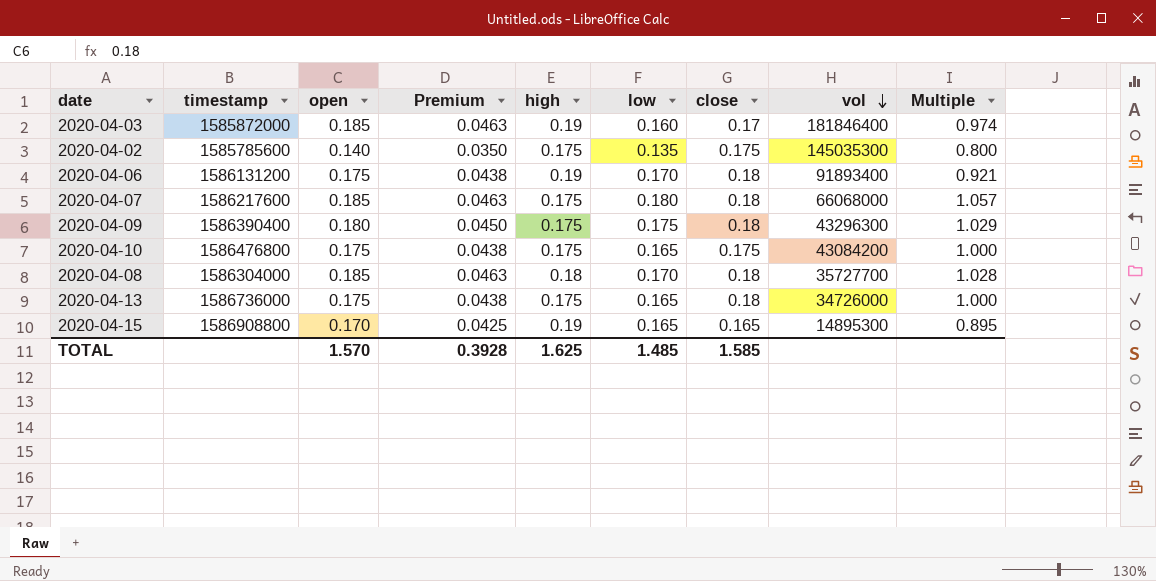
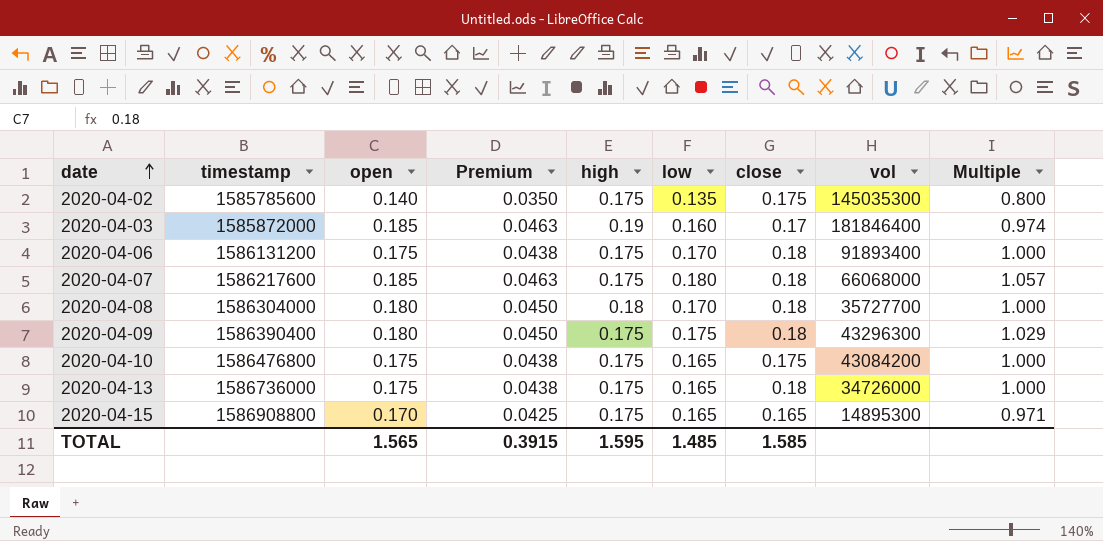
row order: vol descending -> date ascending
2020-04-06 | high: 0.19 -> 0.175
2020-04-06 | Multiple: 0.921 -> 1.000
2020-04-08 | open: 0.185 -> 0.180
2020-04-08 | Premium: 0.0463 -> 0.0450
2020-04-08 | Multiple: 1.028 -> 1.000
2020-04-15 | high: 0.19 -> 0.175
2020-04-15 | Multiple: 0.895 -> 0.971
TOTAL | open: 1.570 -> 1.565
TOTAL | Premium: 0.3928 -> 0.3915
TOTAL | high: 1.625 -> 1.595

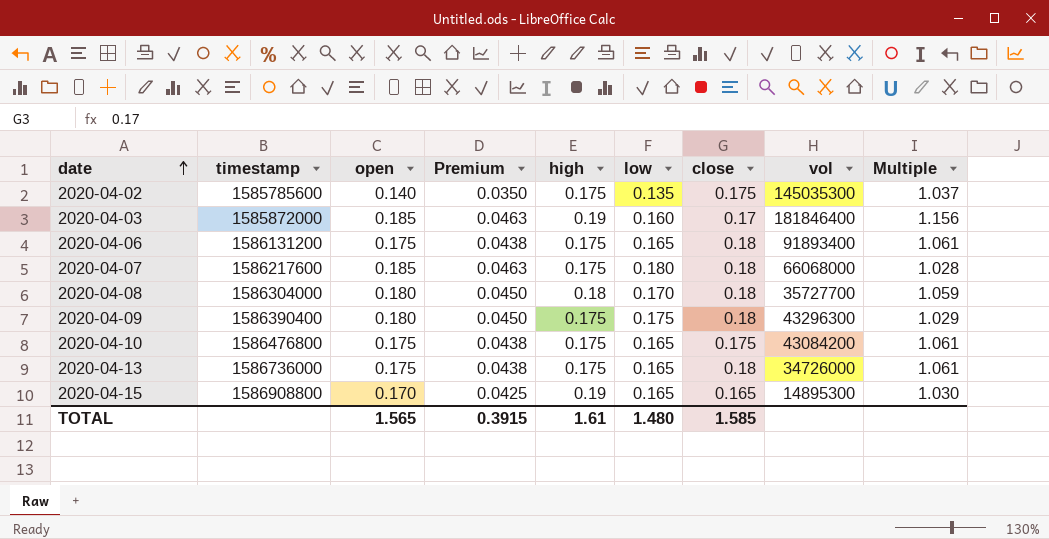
column Multiple | formula: [open] / [high] -> [open] / [low]
2020-04-06 | low: 0.170 -> 0.165
2020-04-15 | high: 0.175 -> 0.19
TOTAL | high: 1.595 -> 1.61
TOTAL | low: 1.485 -> 1.480

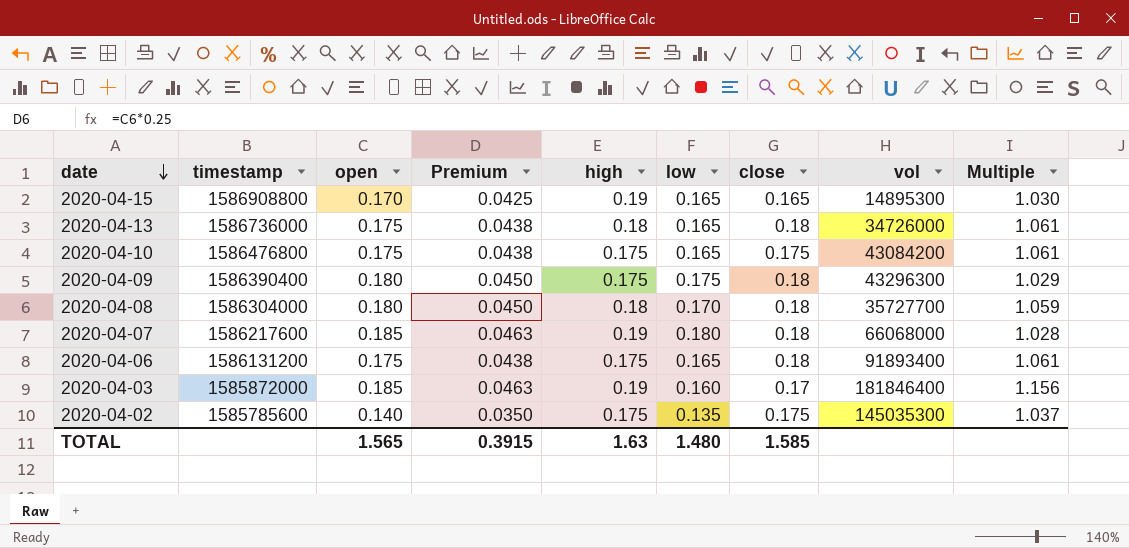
row order: date ascending -> date descending
2020-04-13 | high: 0.175 -> 0.18
2020-04-07 | high: 0.175 -> 0.19
TOTAL | high: 1.61 -> 1.63

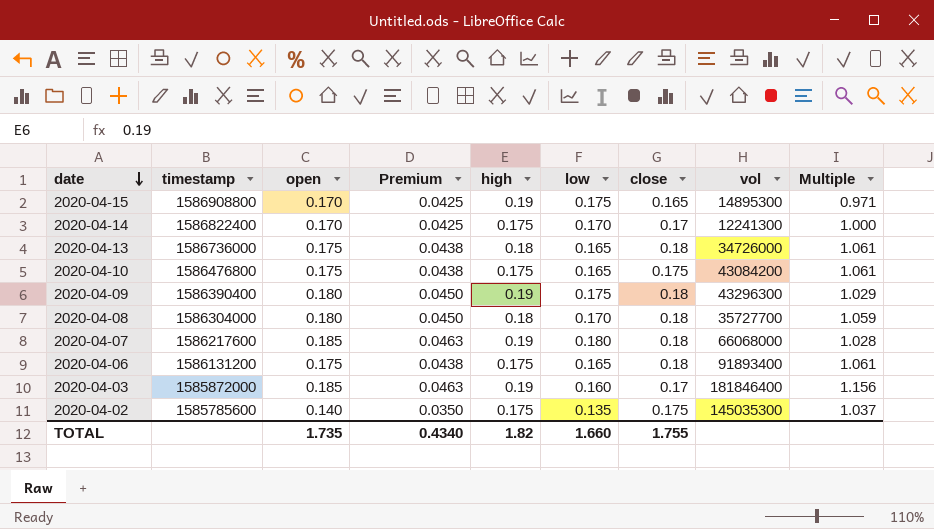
2020-04-15 | low: 0.165 -> 0.175
2020-04-15 | Multiple: 1.030 -> 0.971
row 2020-04-14: none -> 1586822400 | 0.170 | 0.0425 | 0.175 | 0.170 | 0.17 | 12241300 | 1.000
2020-04-09 | high: 0.175 -> 0.19
TOTAL | open: 1.565 -> 1.735
TOTAL | Premium: 0.3915 -> 0.4340
TOTAL | high: 1.63 -> 1.82
TOTAL | low: 1.480 -> 1.660
TOTAL | close: 1.585 -> 1.755

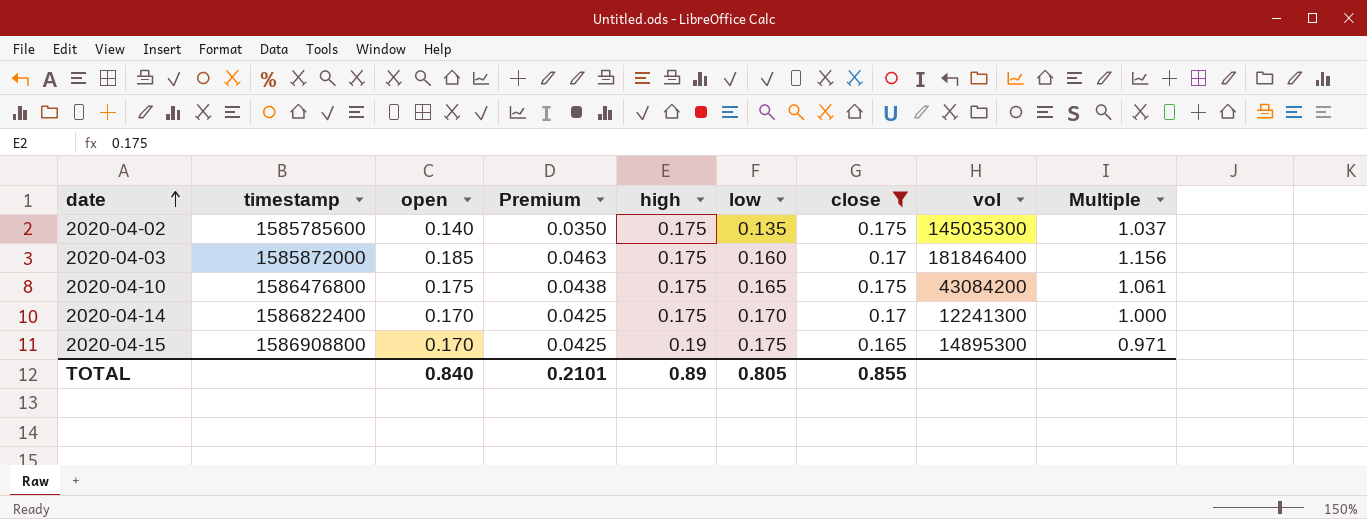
filter: none -> close != 0.18
row order: date descending -> date ascending
2020-04-03 | high: 0.19 -> 0.175
TOTAL | open: 1.735 -> 0.840
TOTAL | Premium: 0.4340 -> 0.2101
TOTAL | high: 1.82 -> 0.89
TOTAL | low: 1.660 -> 0.805
TOTAL | close: 1.755 -> 0.855

